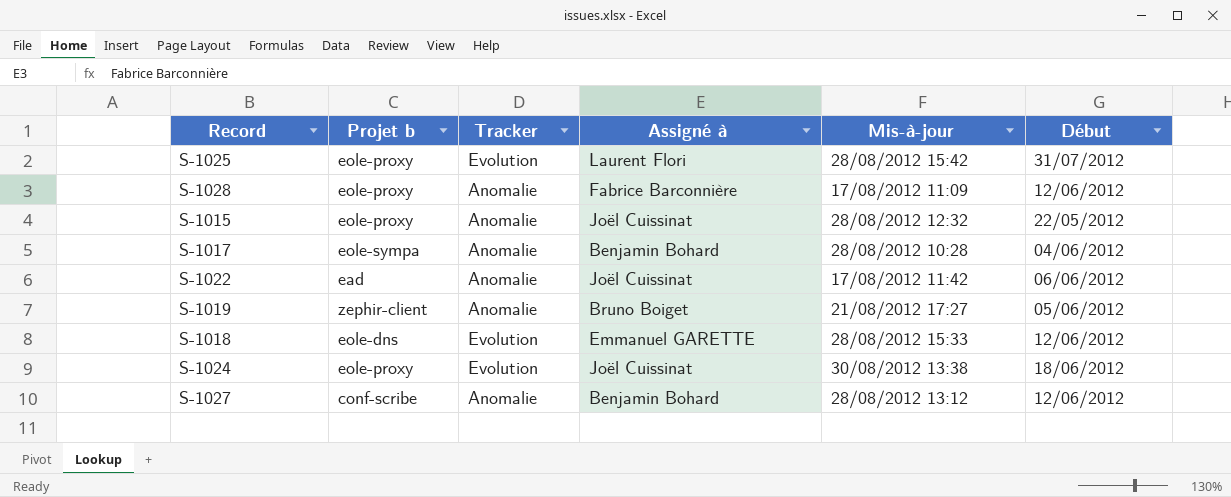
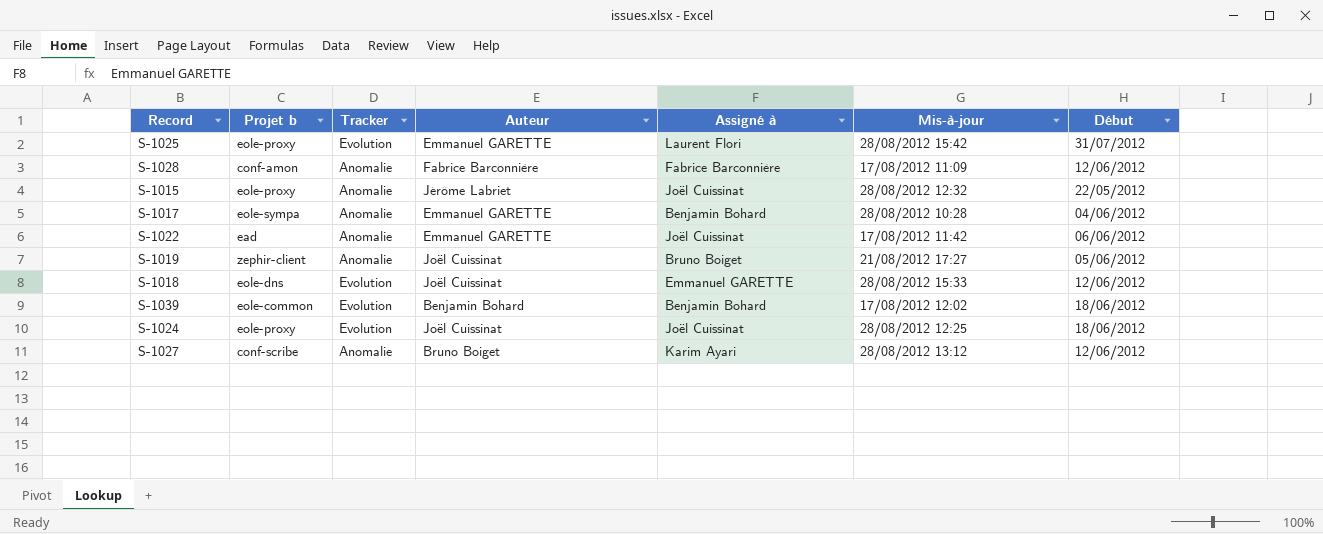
column Auteur | position: none -> 4
S-1028 | Projet b: eole-proxy -> conf-amon
row S-1039: none -> eole-common | Evolution | Benjamin Bohard | Benjamin Bohard | 17/08/2012 12:02 | 18/06/2012
S-1024 | Mis-à-jour: 30/08/2012 13:38 -> 28/08/2012 12:25
S-1027 | Assigné à: Benjamin Bohard -> Karim Ayari

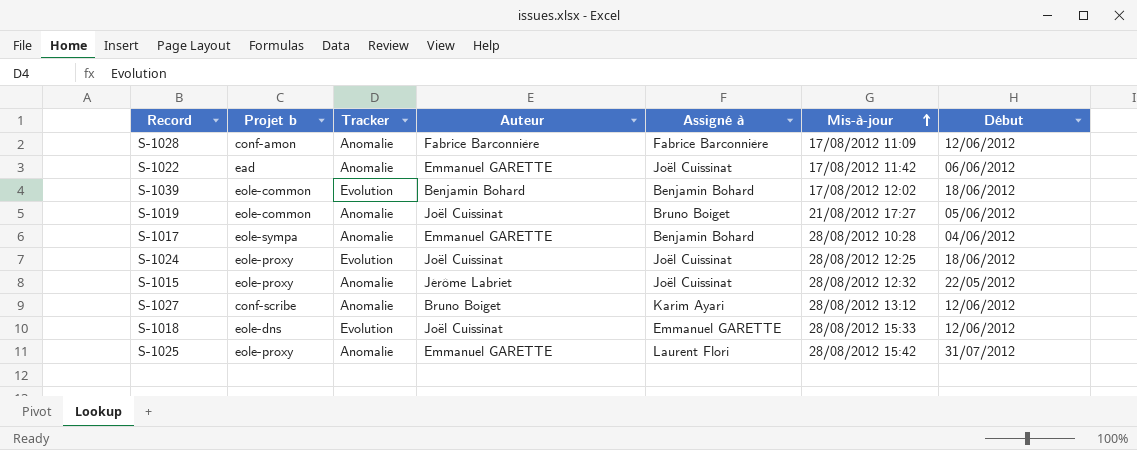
row order: none -> Mis-à-jour ascending
S-1019 | Projet b: zephir-client -> eole-common
S-1025 | Tracker: Evolution -> Anomalie

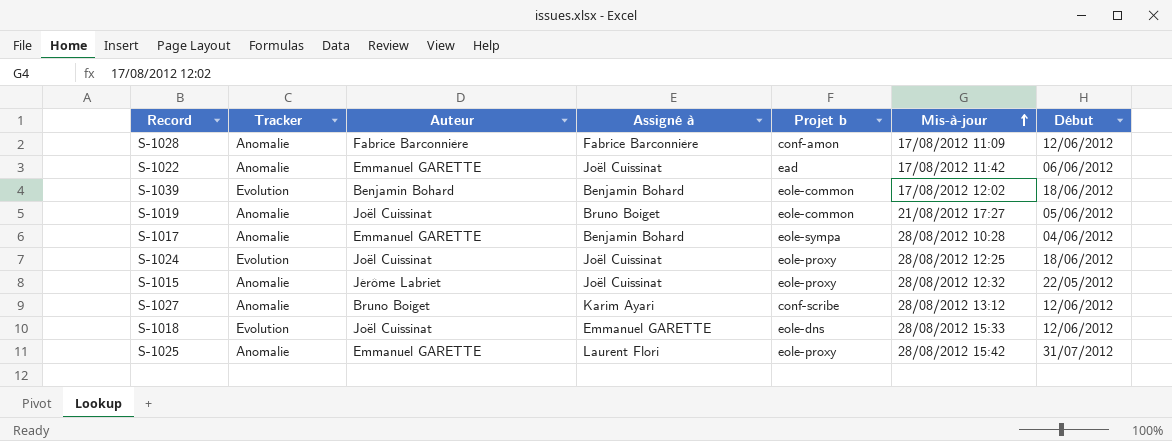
column Projet b | position: 2 -> 5

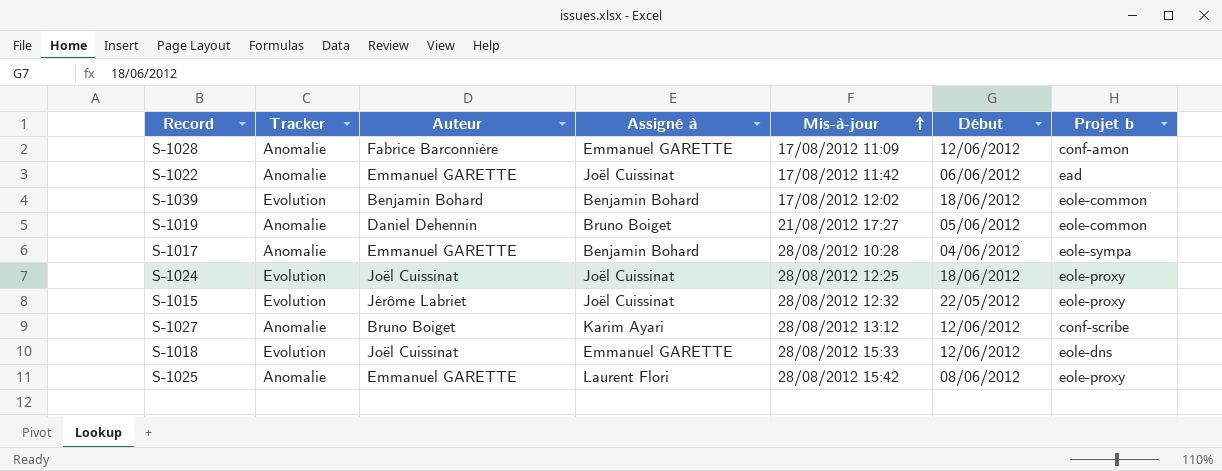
column Projet b | position: 5 -> 7
S-1028 | Assigné à: Fabrice Barconnière -> Emmanuel GARETTE
S-1019 | Auteur: Joël Cuissinat -> Daniel Dehennin
S-1015 | Tracker: Anomalie -> Evolution
S-1025 | Début: 31/07/2012 -> 08/06/2012

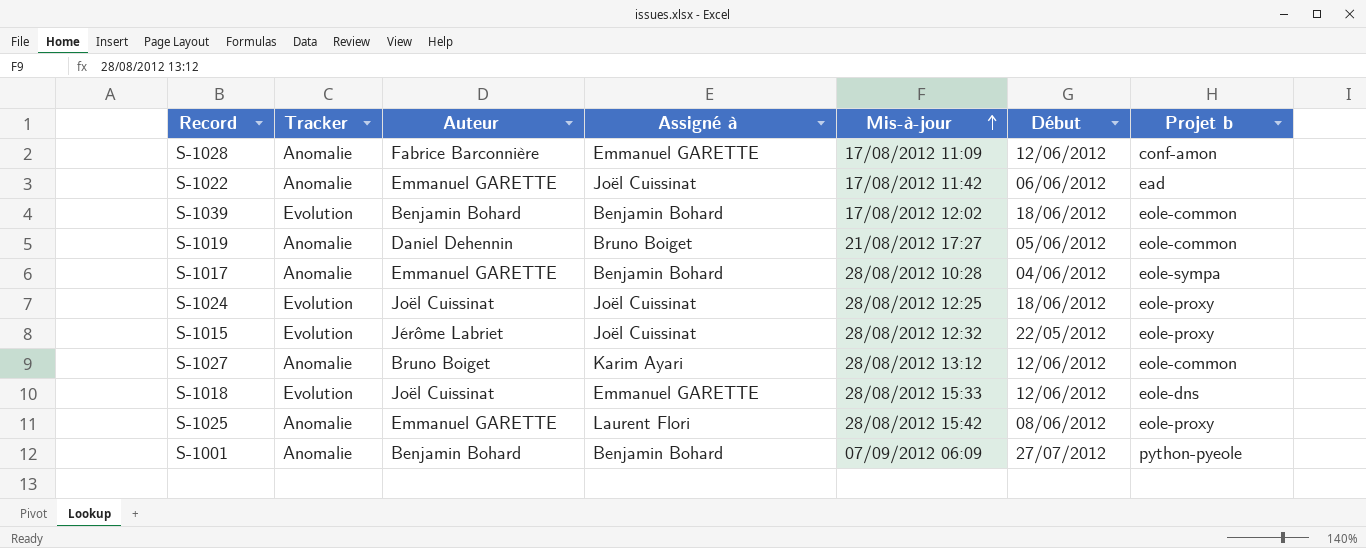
S-1027 | Projet b: conf-scribe -> eole-common
row S-1001: none -> Anomalie | Benjamin Bohard | Benjamin Bohard | 07/09/2012 06:09 | 27/07/2012 | python-pyeole

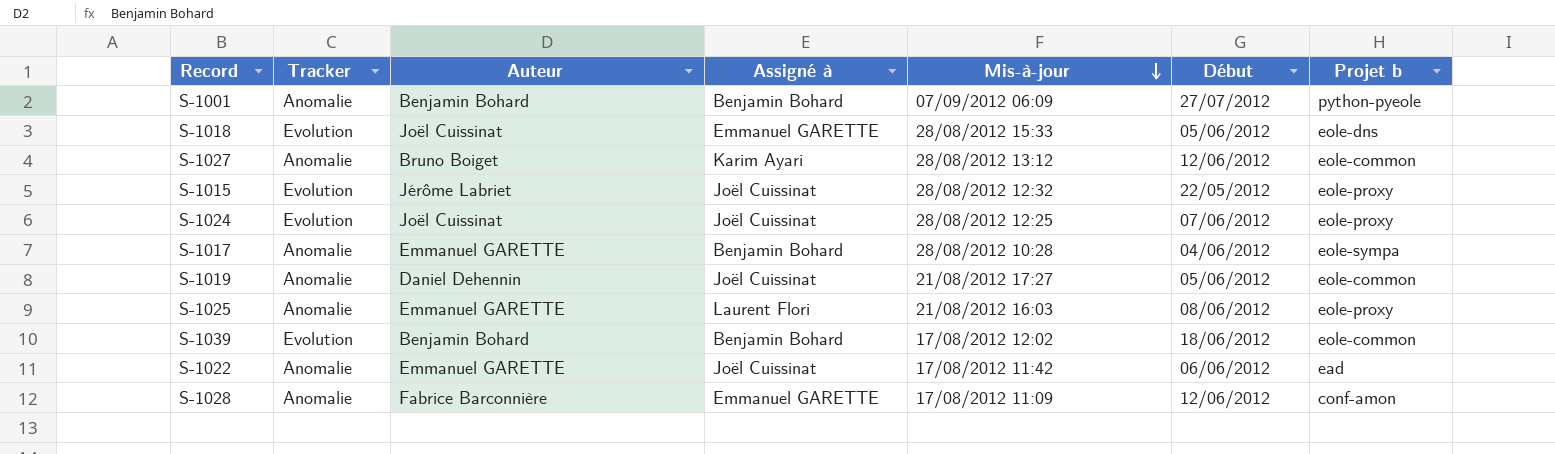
row order: Mis-à-jour ascending -> Mis-à-jour descending
S-1018 | Début: 12/06/2012 -> 05/06/2012
S-1024 | Début: 18/06/2012 -> 07/06/2012
S-1019 | Assigné à: Bruno Boiget -> Joël Cuissinat
S-1025 | Mis-à-jour: 28/08/2012 15:42 -> 21/08/2012 16:03

